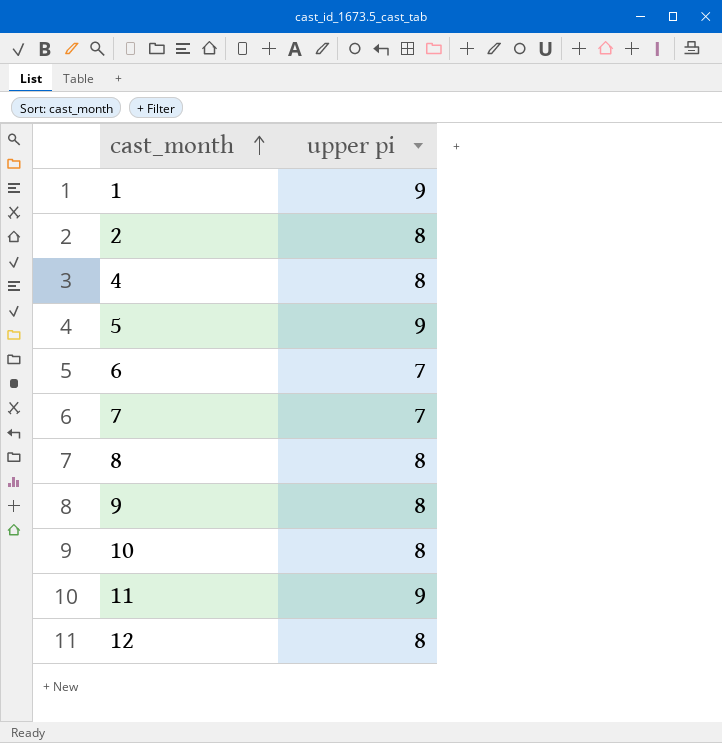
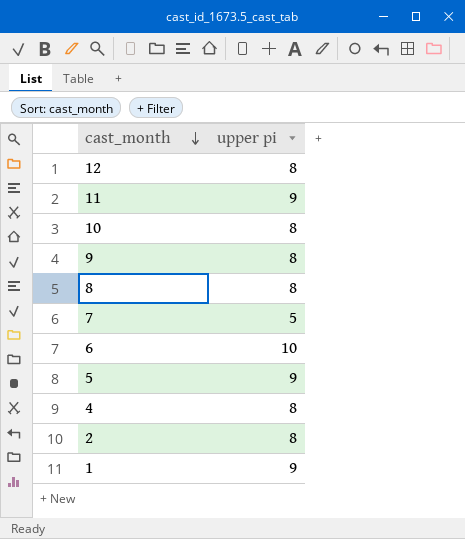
row order: cast_month ascending -> cast_month descending
7 | upper pi: 7 -> 5
6 | upper pi: 7 -> 10

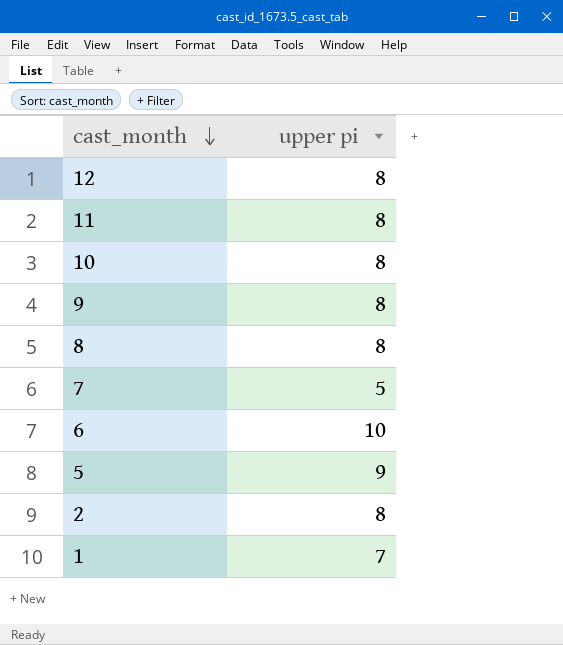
row 4: 8 -> none
11 | upper pi: 9 -> 8
1 | upper pi: 9 -> 7

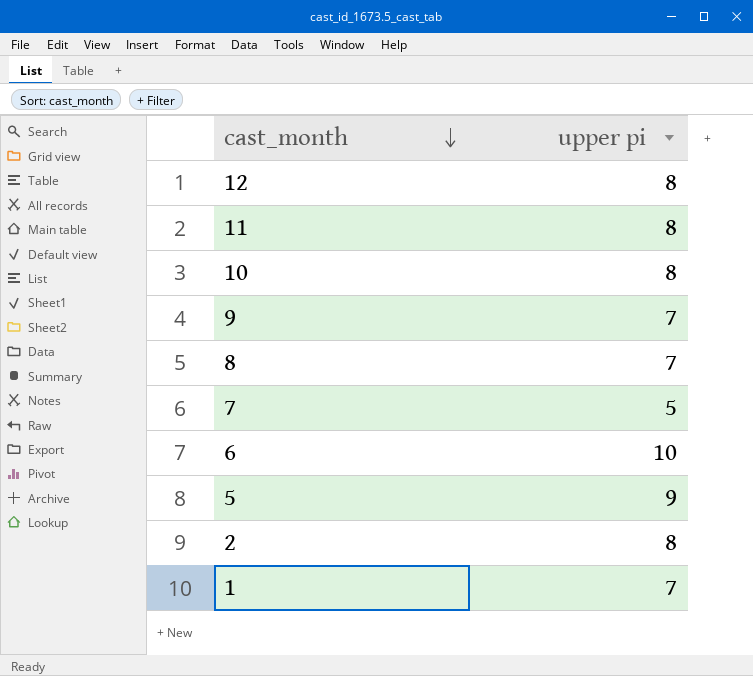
9 | upper pi: 8 -> 7
8 | upper pi: 8 -> 7

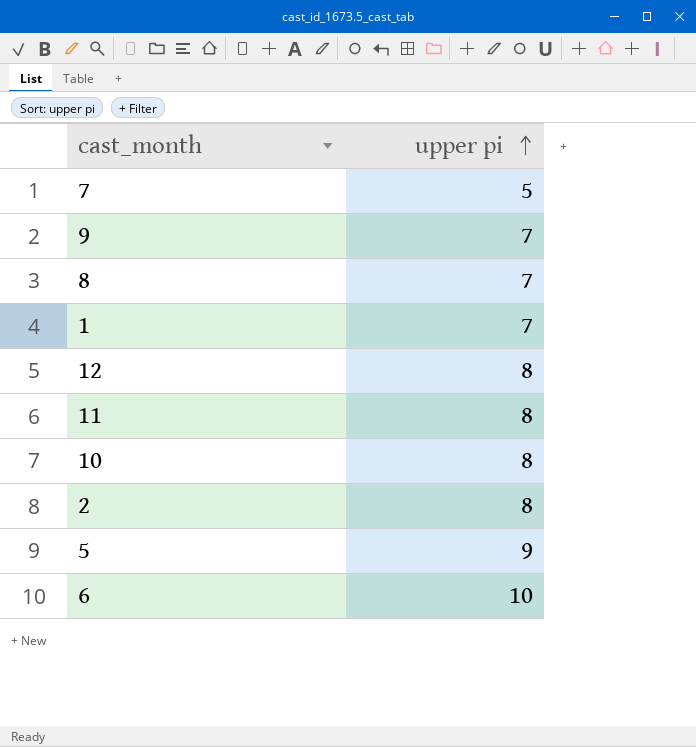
row order: cast_month descending -> upper pi ascending

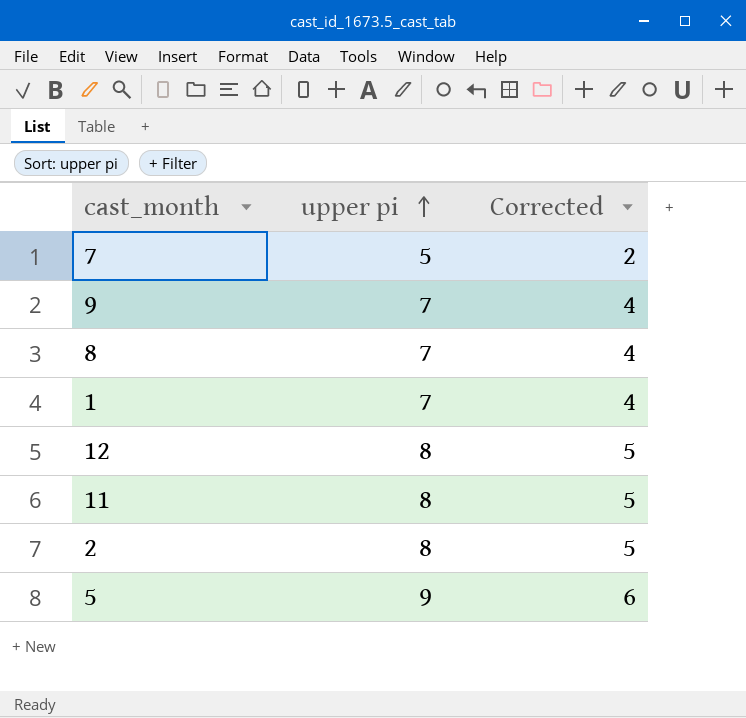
column Corrected | formula: none -> [upper pi] - 3
row 10: 8 -> none
row 6: 10 -> none

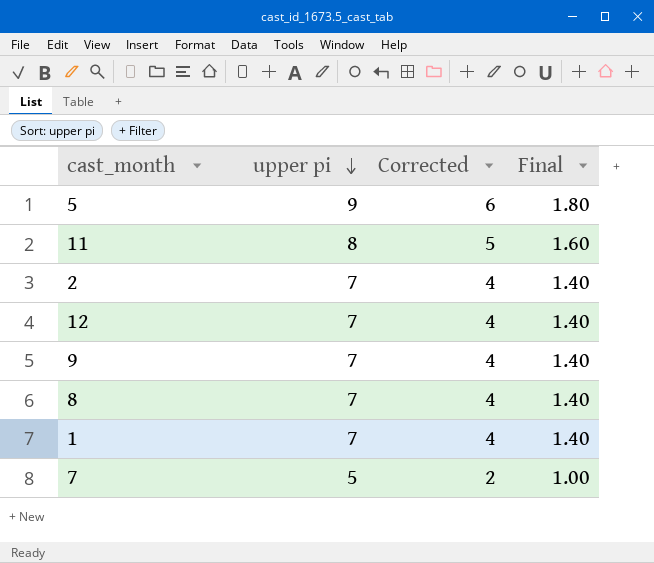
row order: upper pi ascending -> upper pi descending
column Final | formula: none -> [upper pi] * 0.2
2 | upper pi: 8 -> 7
2 | Corrected: 5 -> 4
12 | upper pi: 8 -> 7
12 | Corrected: 5 -> 4

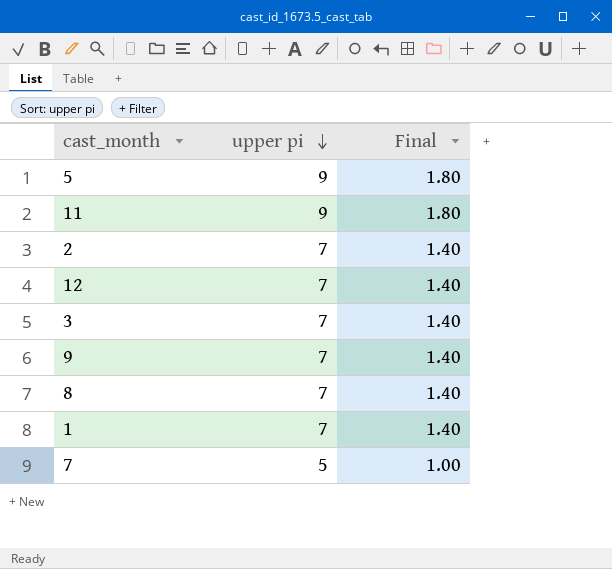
column Corrected | formula: [upper pi] - 3 -> none
11 | upper pi: 8 -> 9
11 | Final: 1.60 -> 1.80
row 3: none -> 7 | 1.40

